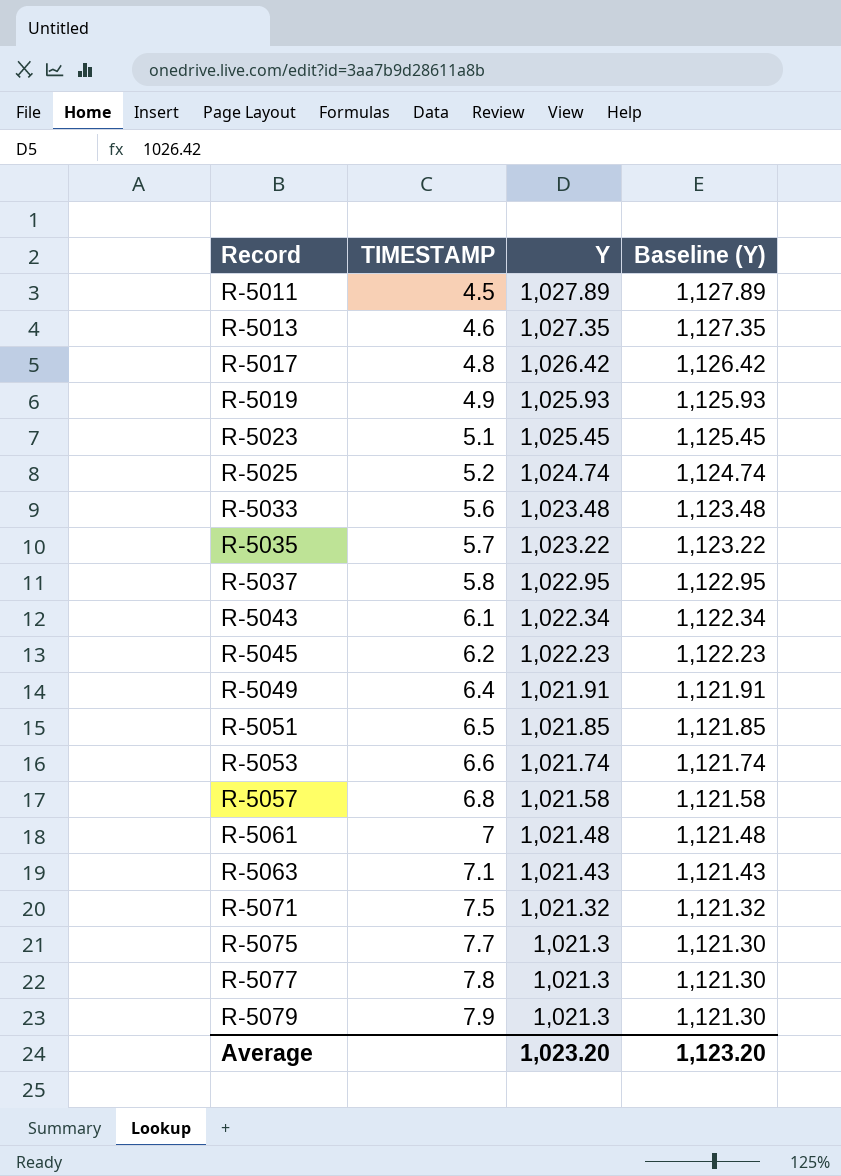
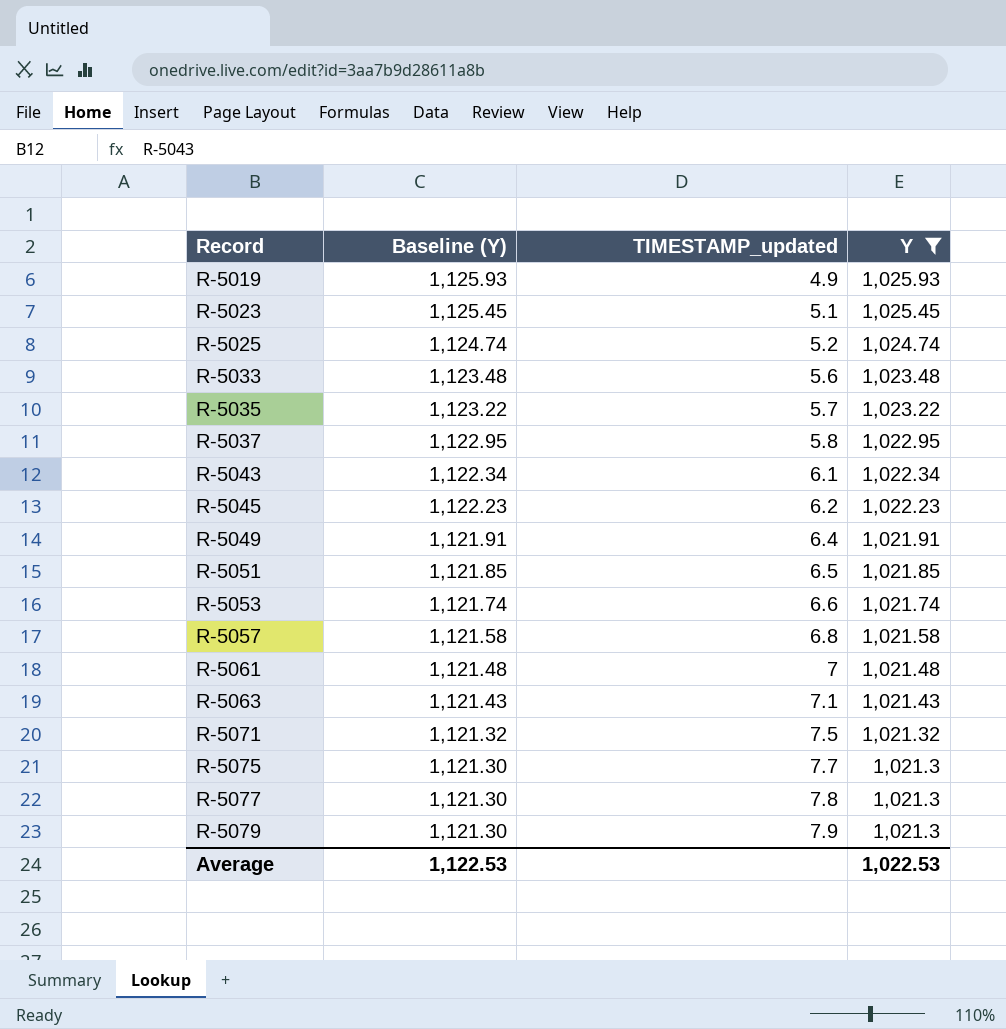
filter: none -> Y <= 1,025.93
column Baseline (Y) | position: 4 -> 2
column name: TIMESTAMP -> TIMESTAMP_updated
Average | Baseline (Y): 1,123.20 -> 1,122.53
Average | Y: 1,023.20 -> 1,022.53

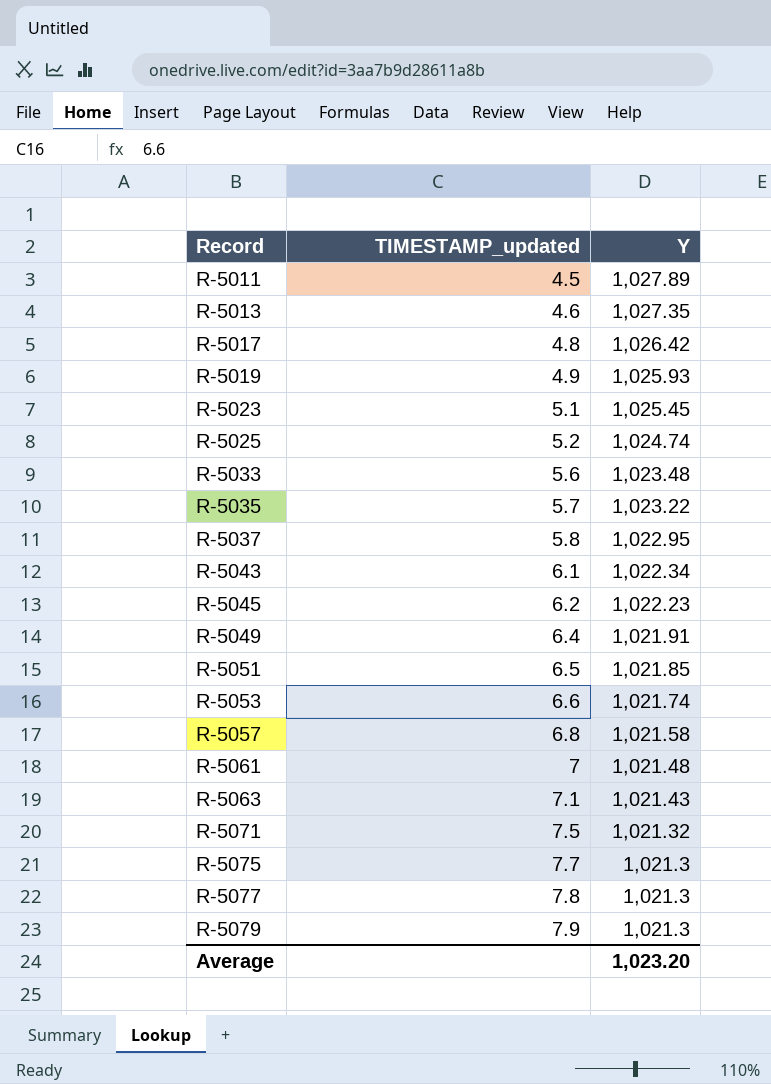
filter: Y <= 1,025.93 -> none
column Baseline (Y) | formula: [Y] + 100 -> none
Average | Y: 1,022.53 -> 1,023.20

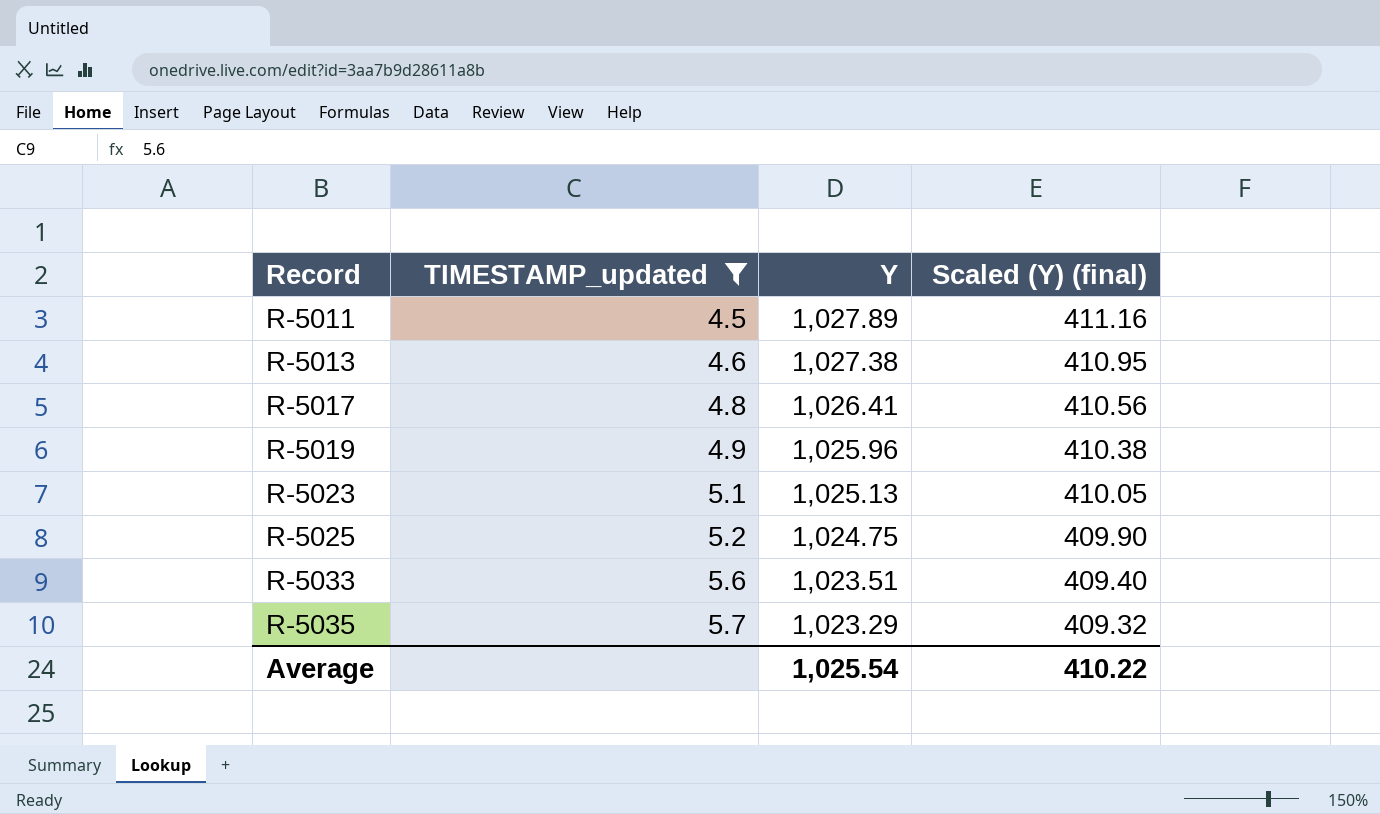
filter: none -> TIMESTAMP_updated <= 5.7
column Scaled (Y) (final) | formula: none -> [Y] * 0.4
R-5013 | Y: 1,027.35 -> 1,027.38
R-5017 | Y: 1,026.42 -> 1,026.41
R-5019 | Y: 1,025.93 -> 1,025.96
R-5023 | Y: 1,025.45 -> 1,025.13
R-5025 | Y: 1,024.74 -> 1,024.75
R-5033 | Y: 1,023.48 -> 1,023.51
R-5035 | Y: 1,023.22 -> 1,023.29
Average | Y: 1,023.20 -> 1,025.54

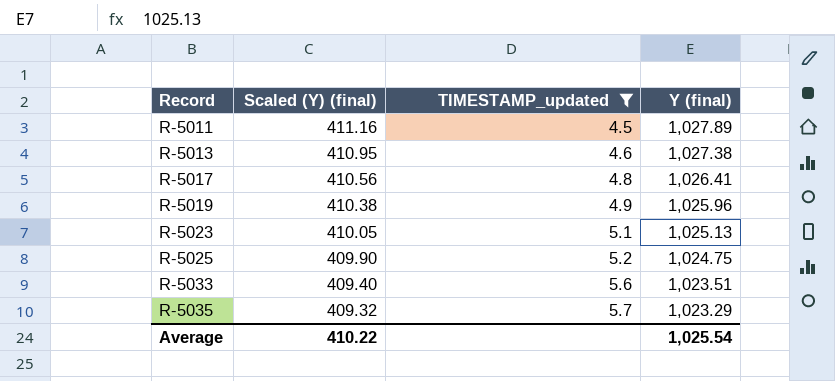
column Scaled (Y) (final) | position: 4 -> 2
column name: Y -> Y (final)

